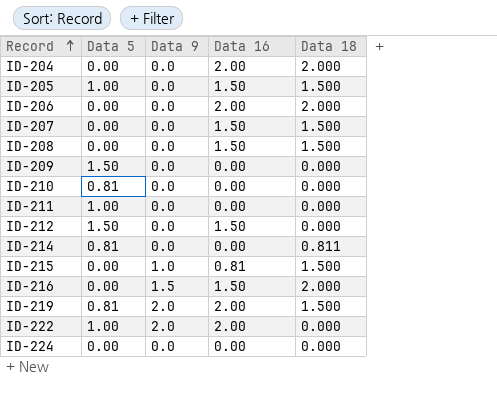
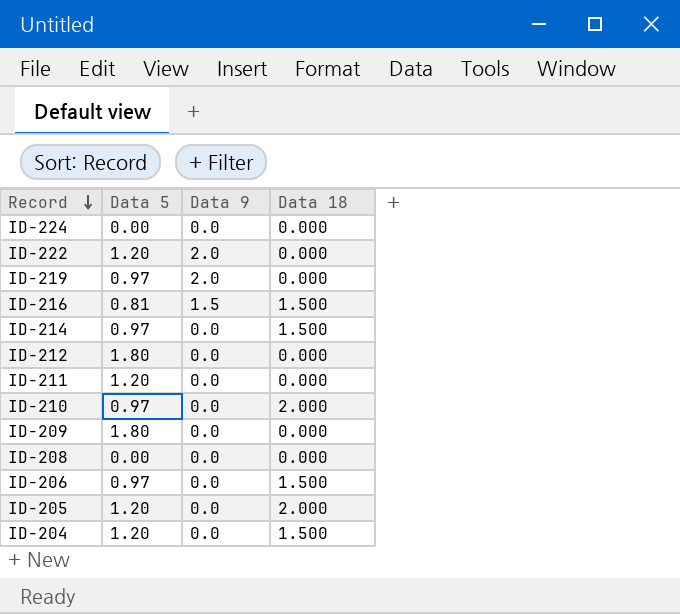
row order: Record ascending -> Record descending
column Data 16 | position: 4 -> none
row ID-207: 0.00 | 0.0 | 1.50 | 1.500 -> none
row ID-215: 0.00 | 1.0 | 0.81 | 1.500 -> none
ID-222 | Data 5: 1.00 -> 1.20
ID-219 | Data 5: 0.81 -> 0.97
ID-219 | Data 18: 1.500 -> 0.000
ID-216 | Data 5: 0.00 -> 0.81
ID-216 | Data 18: 2.000 -> 1.500
ID-214 | Data 5: 0.81 -> 0.97
ID-214 | Data 18: 0.811 -> 1.500
ID-212 | Data 5: 1.50 -> 1.80
ID-211 | Data 5: 1.00 -> 1.20
ID-210 | Data 5: 0.81 -> 0.97
ID-210 | Data 18: 0.000 -> 2.000
ID-209 | Data 5: 1.50 -> 1.80
ID-208 | Data 18: 1.500 -> 0.000
ID-206 | Data 5: 0.00 -> 0.97
ID-206 | Data 18: 2.000 -> 1.500
ID-205 | Data 5: 1.00 -> 1.20
ID-205 | Data 18: 1.500 -> 2.000
ID-204 | Data 5: 0.00 -> 1.20
ID-204 | Data 18: 2.000 -> 1.500

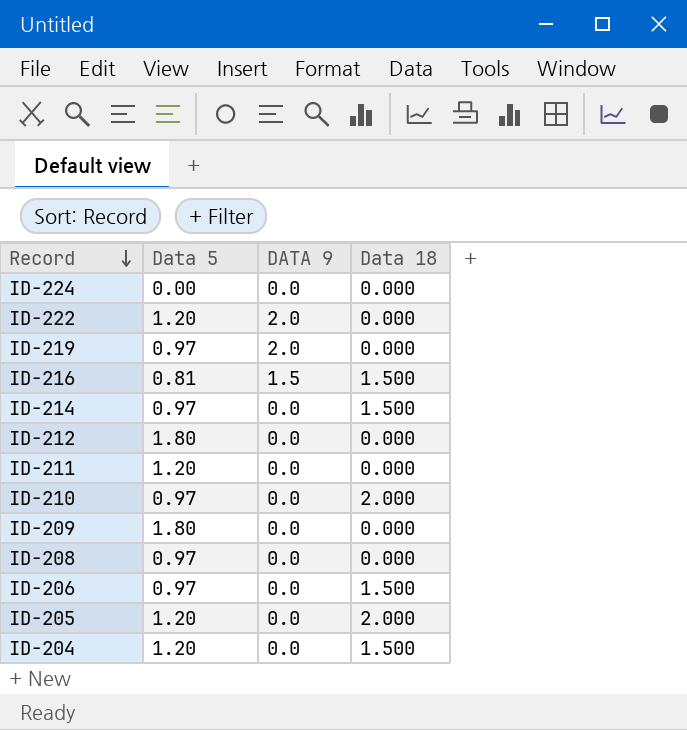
column name: Data 9 -> DATA 9
ID-208 | Data 5: 0.00 -> 0.97

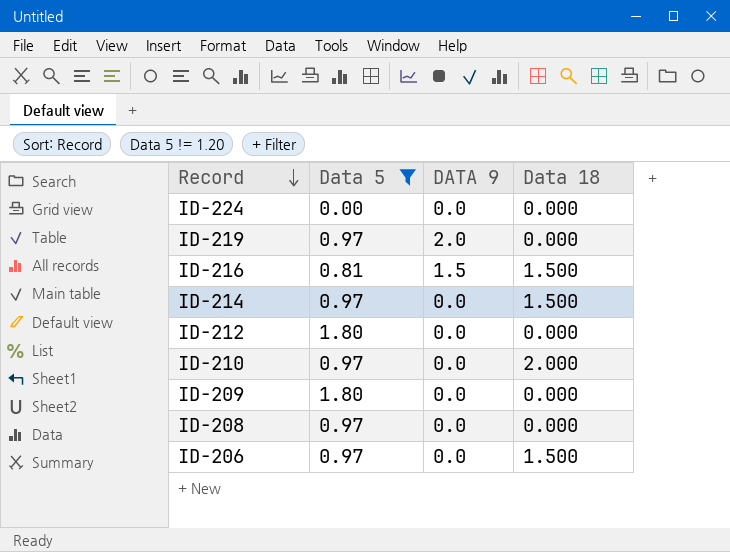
filter: none -> Data 5 != 1.20

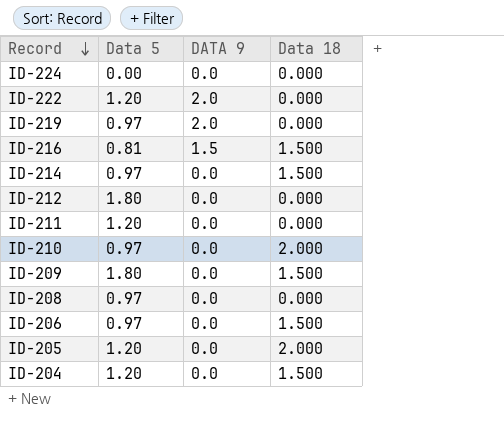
filter: Data 5 != 1.20 -> none
ID-209 | Data 18: 0.000 -> 1.500

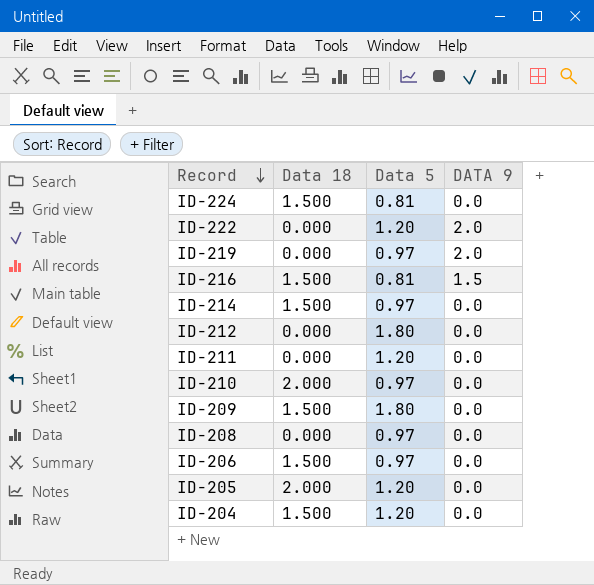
column Data 18 | position: 4 -> 2
ID-224 | Data 18: 0.000 -> 1.500
ID-224 | Data 5: 0.00 -> 0.81

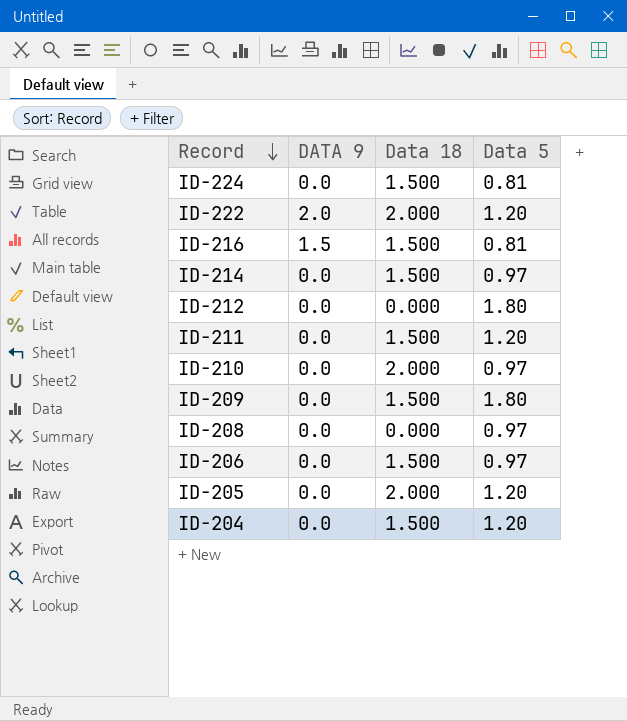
column DATA 9 | position: 4 -> 2
row ID-219: 0.000 | 0.97 | 2.0 -> none
ID-222 | Data 18: 0.000 -> 2.000
ID-211 | Data 18: 0.000 -> 1.500

